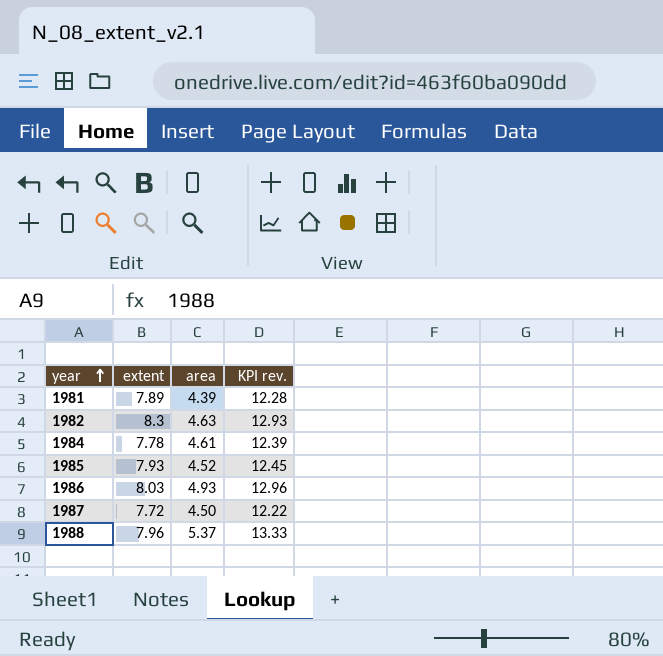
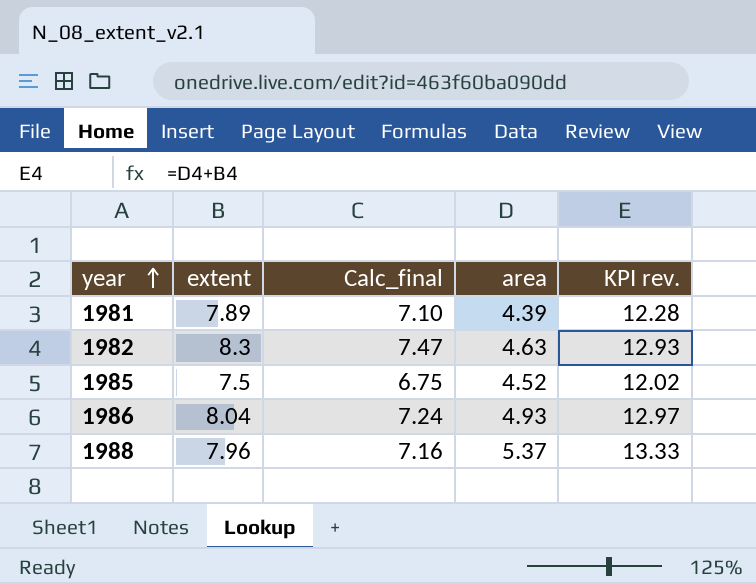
column Calc_final | formula: none -> [extent] * 0.9
row 1984: 7.78 | 4.61 | 12.39 -> none
row 1987: 7.72 | 4.50 | 12.22 -> none
1985 | extent: 7.93 -> 7.5
1985 | KPI rev.: 12.45 -> 12.02
1986 | extent: 8.03 -> 8.04
1986 | KPI rev.: 12.96 -> 12.97

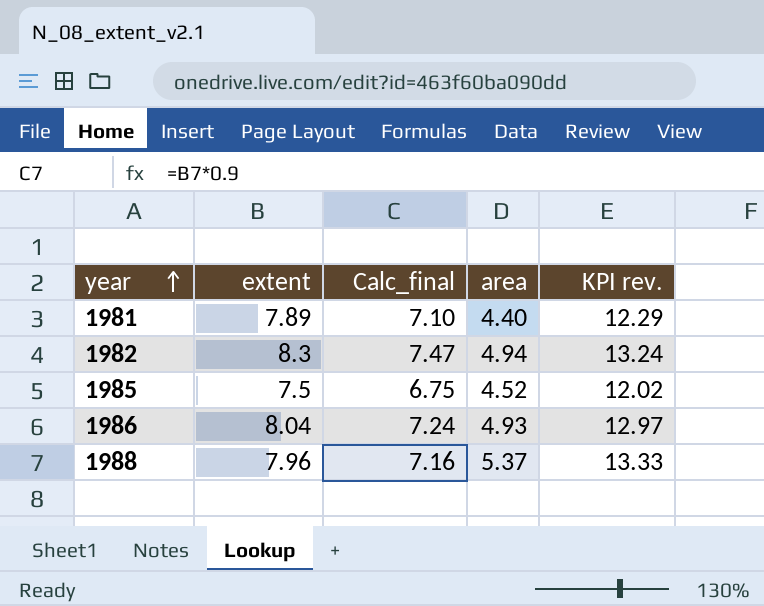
1981 | area: 4.39 -> 4.40
1981 | KPI rev.: 12.28 -> 12.29
1982 | area: 4.63 -> 4.94
1982 | KPI rev.: 12.93 -> 13.24

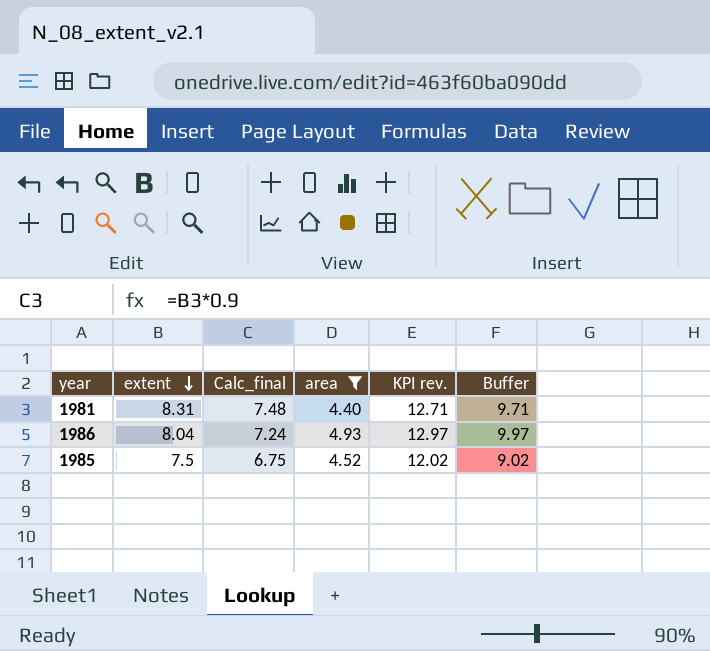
filter: none -> area <= 4.93
row order: year ascending -> extent descending
column Buffer | formula: none -> [KPI rev.] - 3
1981 | extent: 7.89 -> 8.31
1981 | Calc_final: 7.10 -> 7.48
1981 | KPI rev.: 12.29 -> 12.71

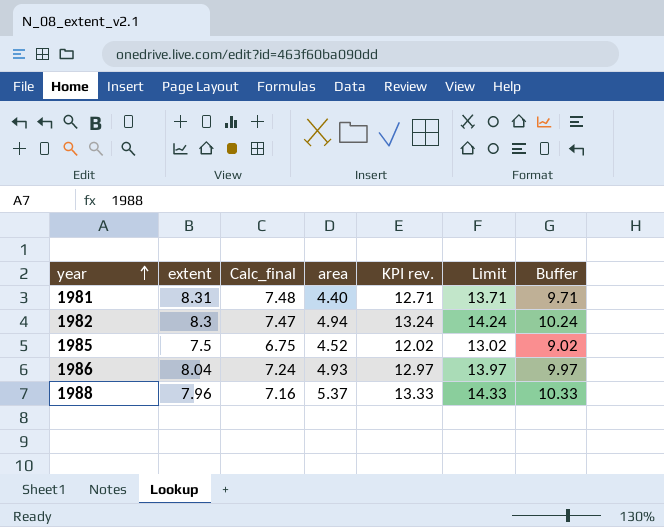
filter: area <= 4.93 -> none
row order: extent descending -> year ascending
column Limit | formula: none -> [KPI rev.] + 1

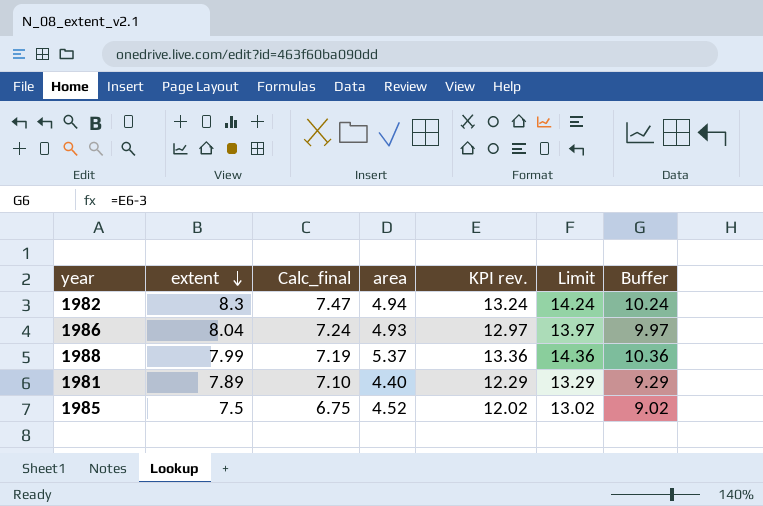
row order: year ascending -> extent descending
1988 | extent: 7.96 -> 7.99
1988 | Calc_final: 7.16 -> 7.19
1988 | KPI rev.: 13.33 -> 13.36
1988 | Limit: 14.33 -> 14.36
1988 | Buffer: 10.33 -> 10.36
1981 | extent: 8.31 -> 7.89
1981 | Calc_final: 7.48 -> 7.10
1981 | KPI rev.: 12.71 -> 12.29
1981 | Limit: 13.71 -> 13.29
1981 | Buffer: 9.71 -> 9.29

